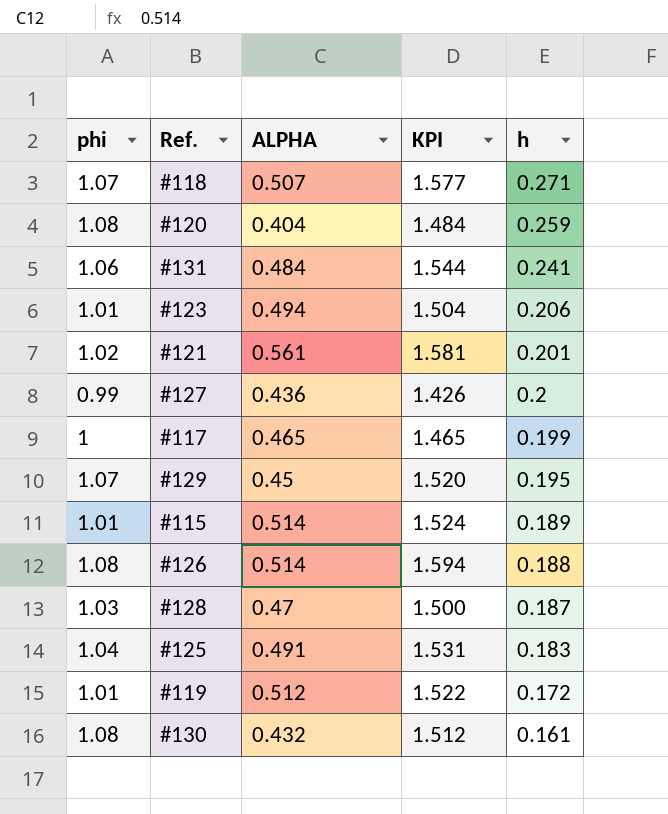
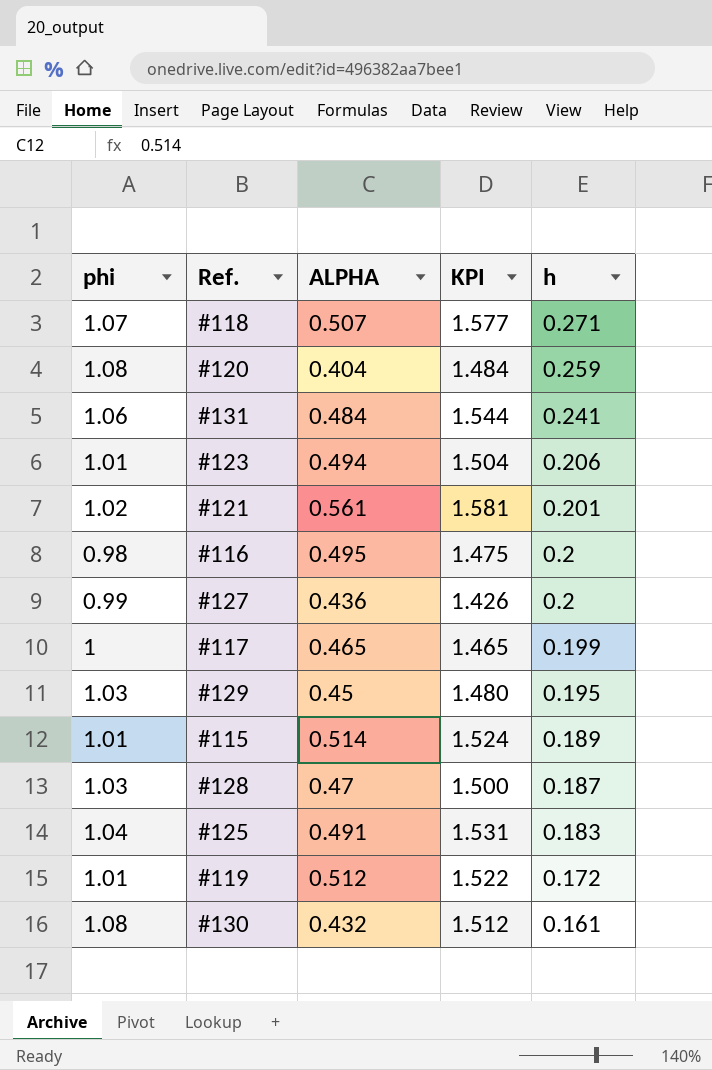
row #126: 1.08 | 0.514 | 1.594 | 0.188 -> none
row #116: none -> 0.98 | 0.495 | 1.475 | 0.2
#129 | phi: 1.07 -> 1.03
#129 | KPI: 1.520 -> 1.480

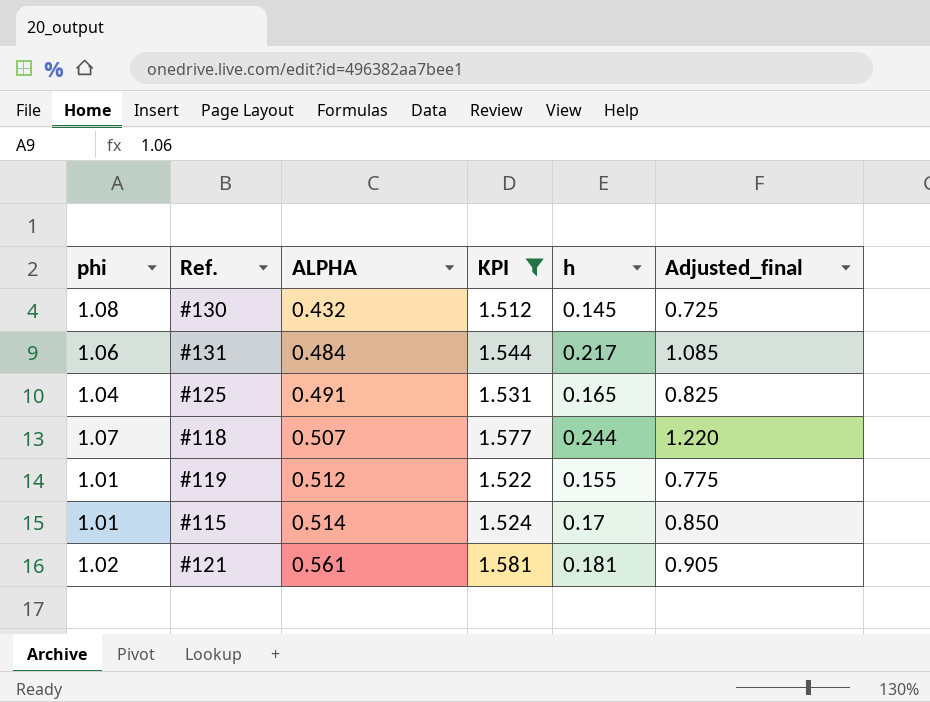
filter: none -> KPI >= 1.512
row order: h descending -> ALPHA ascending
column Adjusted_final | formula: none -> [h] * 5
#130 | h: 0.161 -> 0.145
#131 | h: 0.241 -> 0.217
#125 | h: 0.183 -> 0.165
#118 | h: 0.271 -> 0.244
#119 | h: 0.172 -> 0.155
#115 | h: 0.189 -> 0.17
#121 | h: 0.201 -> 0.181

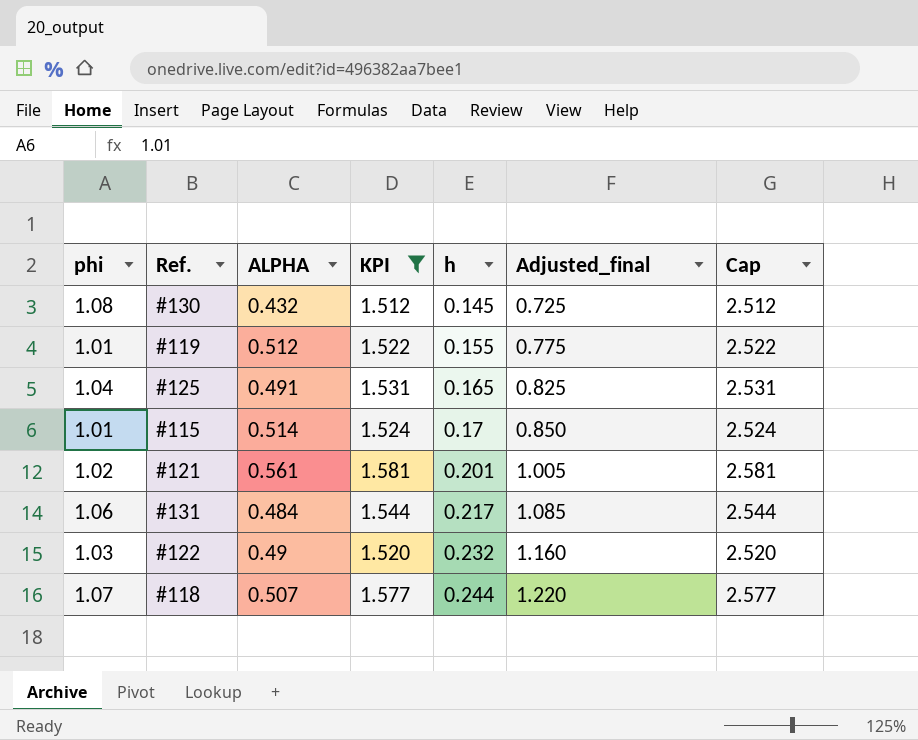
row order: ALPHA ascending -> h ascending
column Cap | formula: none -> [KPI] + 1
#121 | h: 0.181 -> 0.201
#121 | Adjusted_final: 0.905 -> 1.005
row #122: none -> 1.03 | 0.49 | 1.520 | 0.232 | 1.160 | 2.520

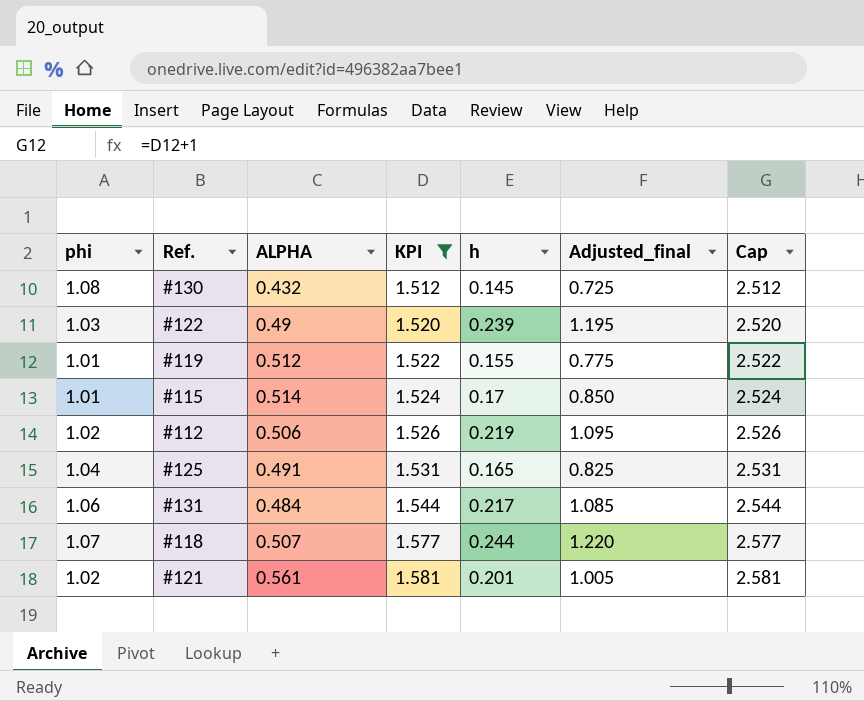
row order: h ascending -> KPI ascending
#122 | h: 0.232 -> 0.239
#122 | Adjusted_final: 1.160 -> 1.195
row #112: none -> 1.02 | 0.506 | 1.526 | 0.219 | 1.095 | 2.526

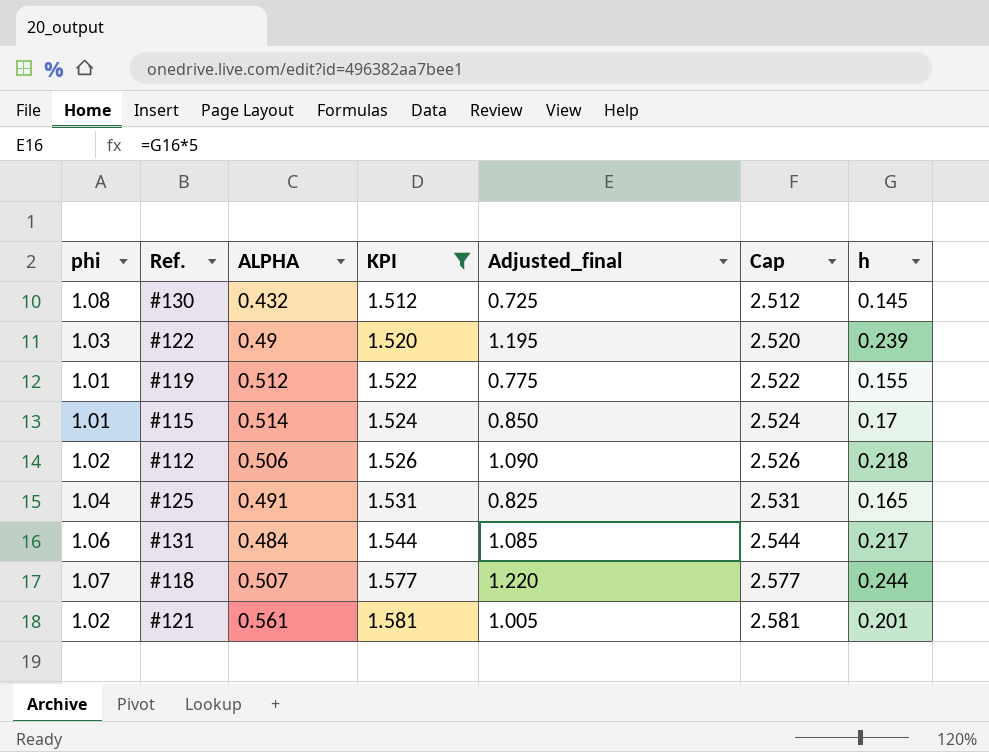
column h | position: 5 -> 7
#112 | Adjusted_final: 1.095 -> 1.090
#112 | h: 0.219 -> 0.218

